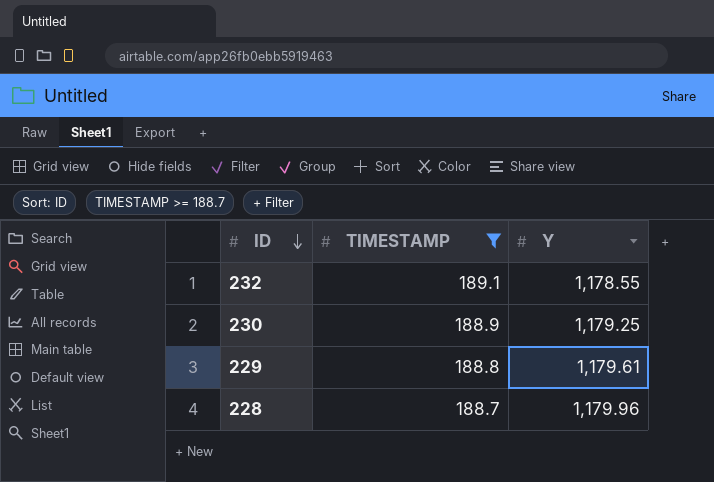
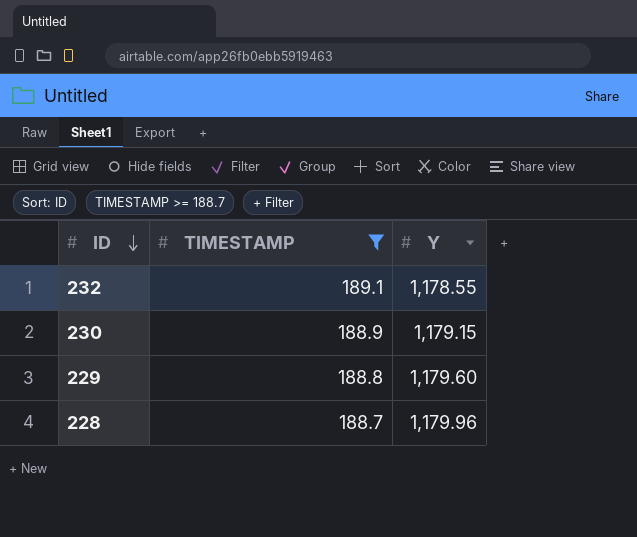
230 | Y: 1,179.25 -> 1,179.15
229 | Y: 1,179.61 -> 1,179.60

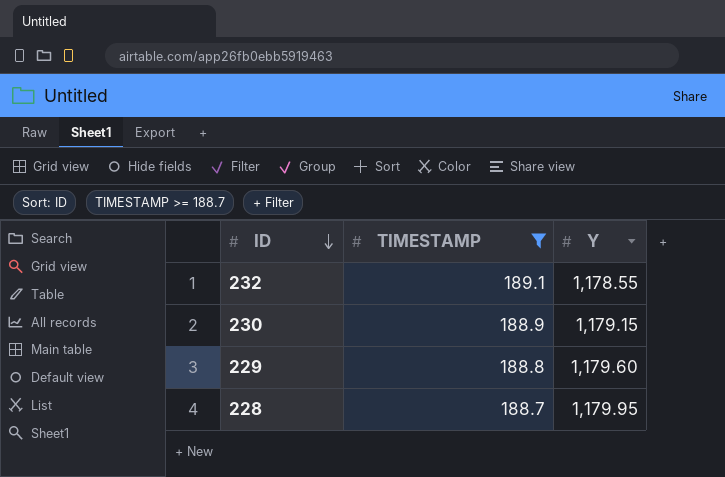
228 | Y: 1,179.96 -> 1,179.95

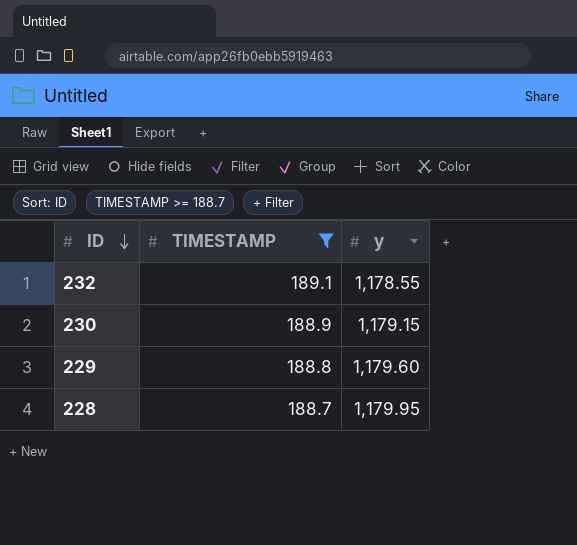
column name: Y -> y

